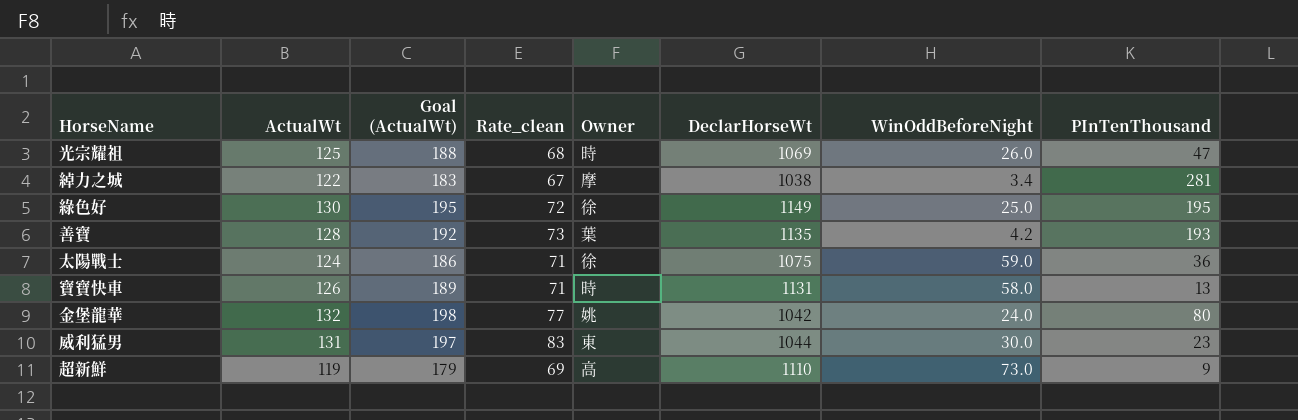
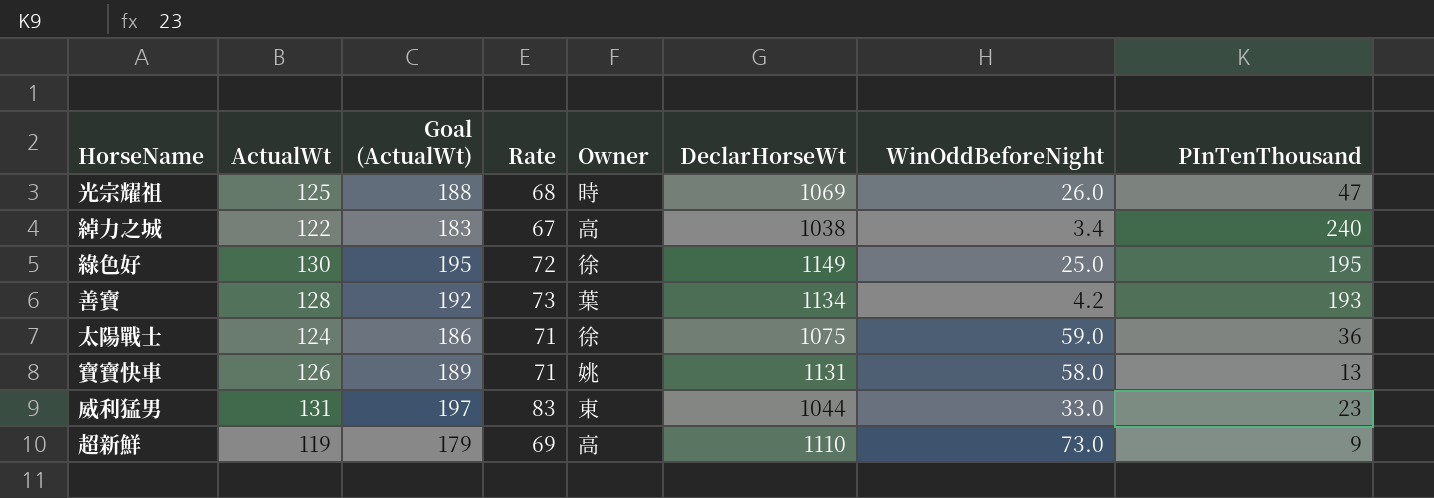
column name: Rate_clean -> Rate
row 金堡龍華: 132 | 198 | 77 | 姚 | 1042 | 24.0 | 80 -> none
綽力之城 | Owner: 摩 -> 高
綽力之城 | PInTenThousand: 281 -> 240
善寶 | DeclarHorseWt: 1135 -> 1134
寶寶快車 | Owner: 時 -> 姚
威利猛男 | WinOddBeforeNight: 30.0 -> 33.0

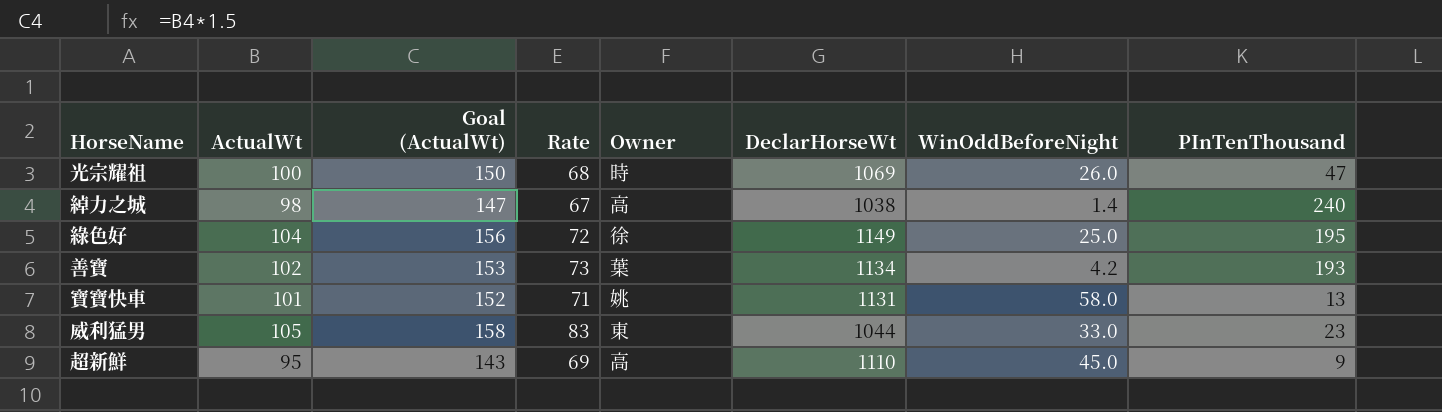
row 太陽戰士: 124 | 186 | 71 | 徐 | 1075 | 59.0 | 36 -> none
光宗耀祖 | ActualWt: 125 -> 100
光宗耀祖 | Goal (ActualWt): 188 -> 150
綽力之城 | ActualWt: 122 -> 98
綽力之城 | Goal (ActualWt): 183 -> 147
綽力之城 | WinOddBeforeNight: 3.4 -> 1.4
綠色好 | ActualWt: 130 -> 104
綠色好 | Goal (ActualWt): 195 -> 156
善寶 | ActualWt: 128 -> 102
善寶 | Goal (ActualWt): 192 -> 153
寶寶快車 | ActualWt: 126 -> 101
寶寶快車 | Goal (ActualWt): 189 -> 152
威利猛男 | ActualWt: 131 -> 105
威利猛男 | Goal (ActualWt): 197 -> 158
超新鮮 | ActualWt: 119 -> 95
超新鮮 | Goal (ActualWt): 179 -> 143
超新鮮 | WinOddBeforeNight: 73.0 -> 45.0

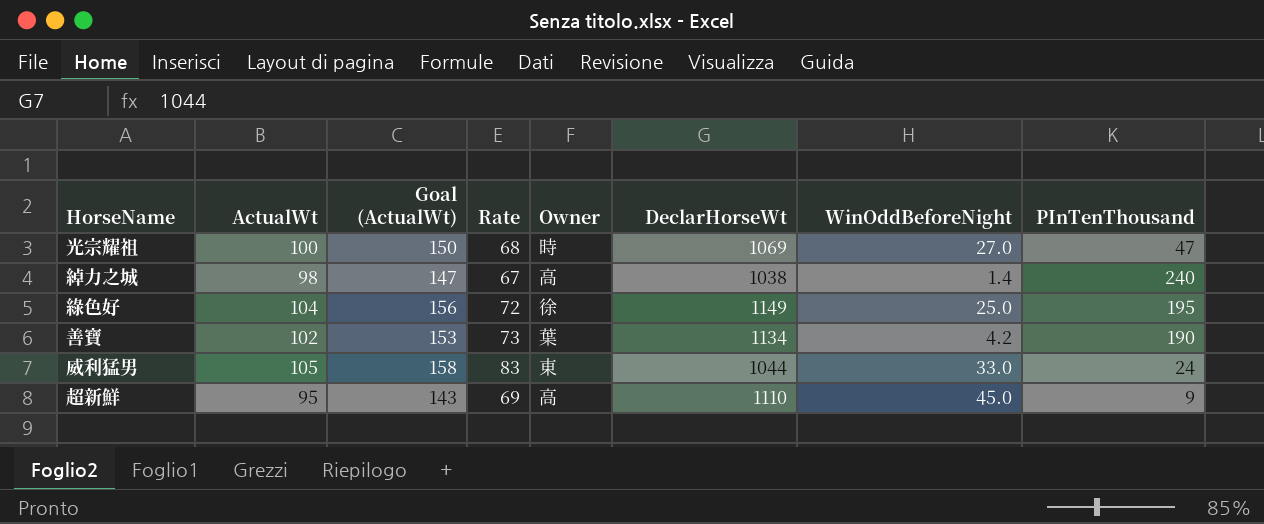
row 寶寶快車: 101 | 152 | 71 | 姚 | 1131 | 58.0 | 13 -> none
光宗耀祖 | WinOddBeforeNight: 26.0 -> 27.0
善寶 | PInTenThousand: 193 -> 190
威利猛男 | PInTenThousand: 23 -> 24

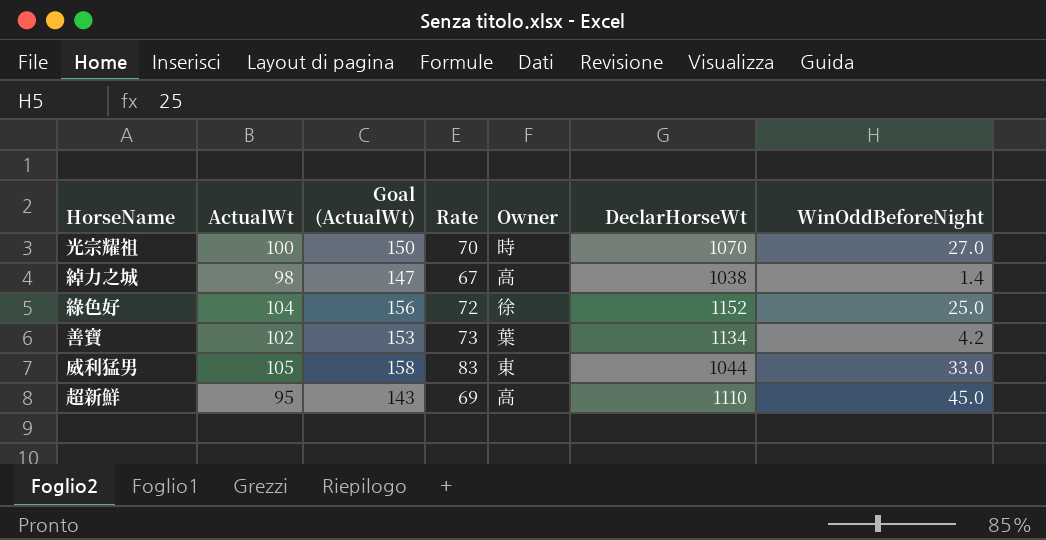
column PInTenThousand | position: 8 -> none
光宗耀祖 | Rate: 68 -> 70
光宗耀祖 | DeclarHorseWt: 1069 -> 1070
綠色好 | DeclarHorseWt: 1149 -> 1152

